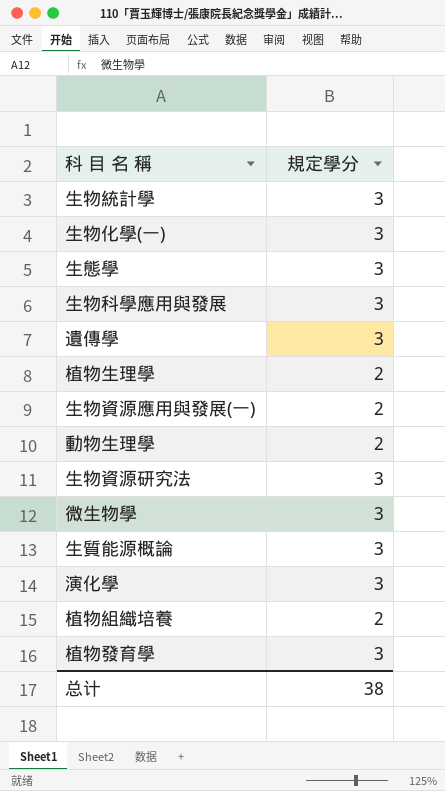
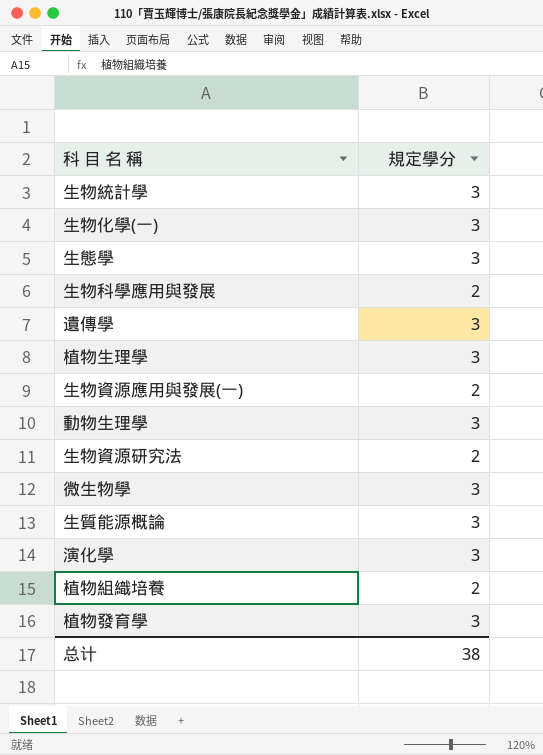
生物科學應用與發展 | 規定學分: 3 -> 2
植物生理學 | 規定學分: 2 -> 3
動物生理學 | 規定學分: 2 -> 3
生物資源研究法 | 規定學分: 3 -> 2

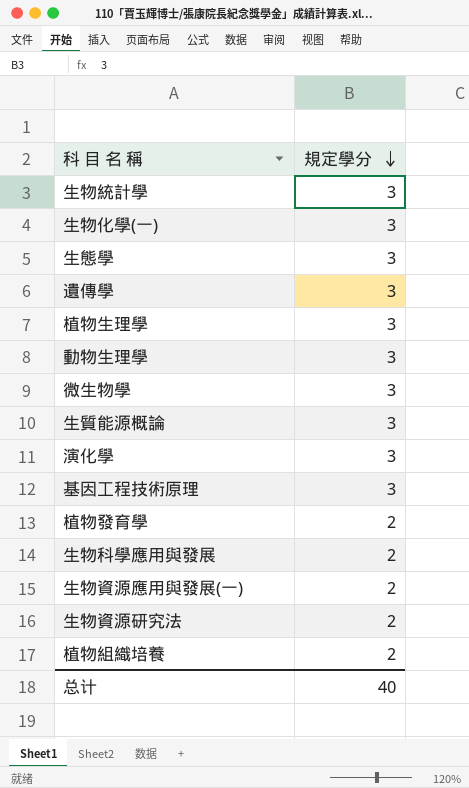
row order: none -> 規定學分 descending
row 基因工程技術原理: none -> 3
植物發育學 | 規定學分: 3 -> 2
总计 | 規定學分: 38 -> 40

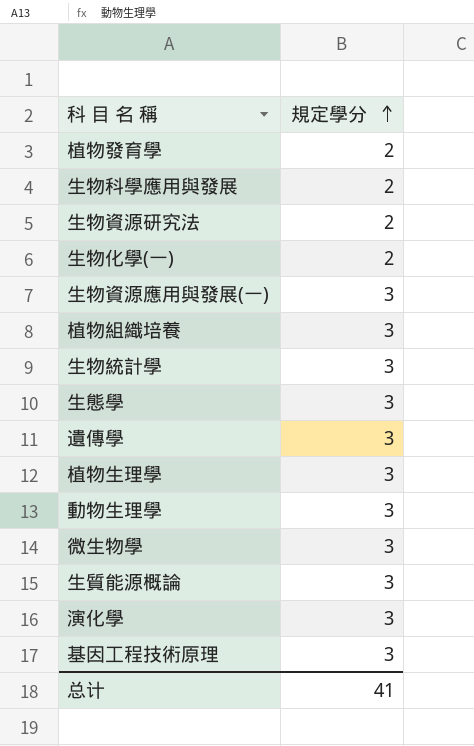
row order: 規定學分 descending -> 規定學分 ascending
生物化學(一) | 規定學分: 3 -> 2
生物資源應用與發展(一) | 規定學分: 2 -> 3
植物組織培養 | 規定學分: 2 -> 3
总计 | 規定學分: 40 -> 41

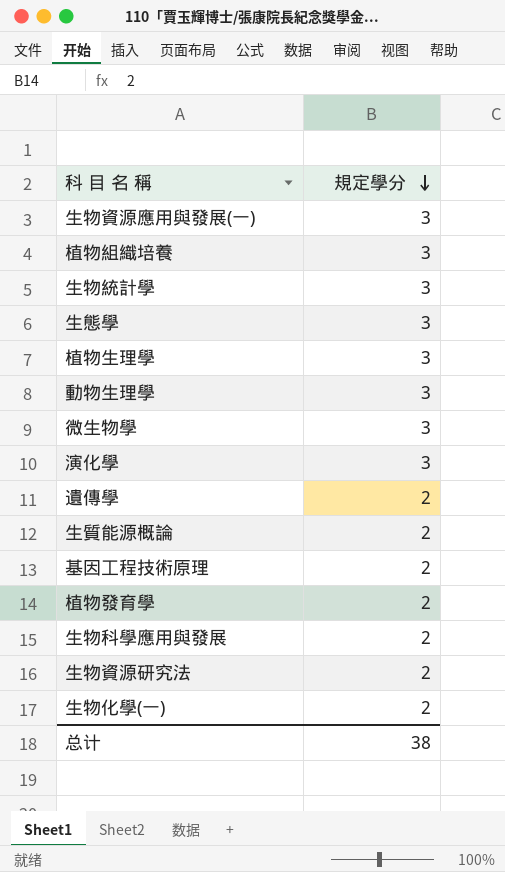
row order: 規定學分 ascending -> 規定學分 descending
遺傳學 | 規定學分: 3 -> 2
生質能源概論 | 規定學分: 3 -> 2
基因工程技術原理 | 規定學分: 3 -> 2
总计 | 規定學分: 41 -> 38

